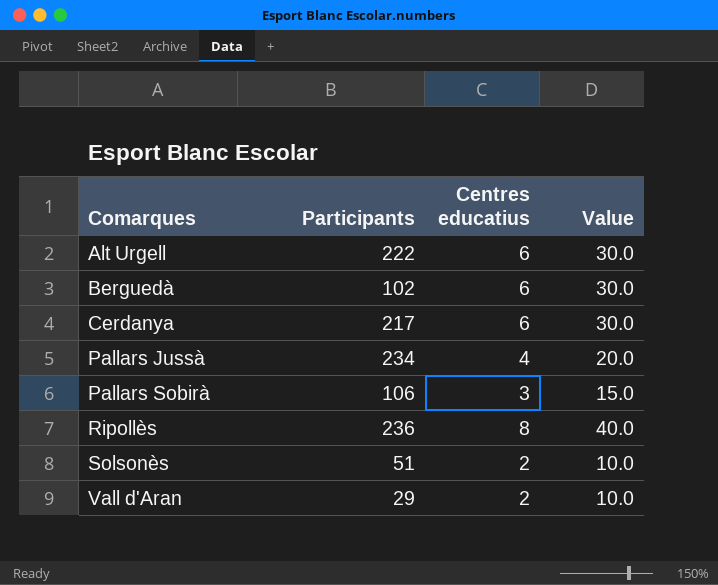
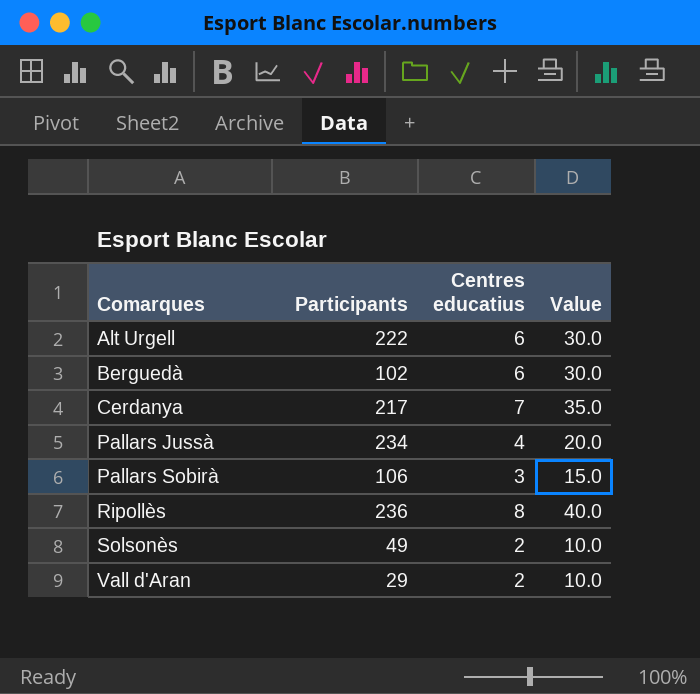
Cerdanya | Centres educatius: 6 -> 7
Cerdanya | Value: 30.0 -> 35.0
Solsonès | Participants: 51 -> 49

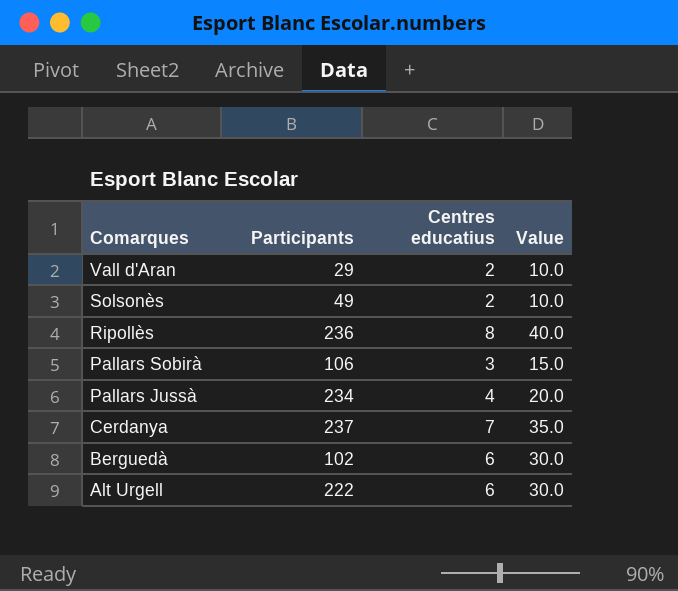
row order: Comarques ascending -> Comarques descending
Cerdanya | Participants: 217 -> 237

